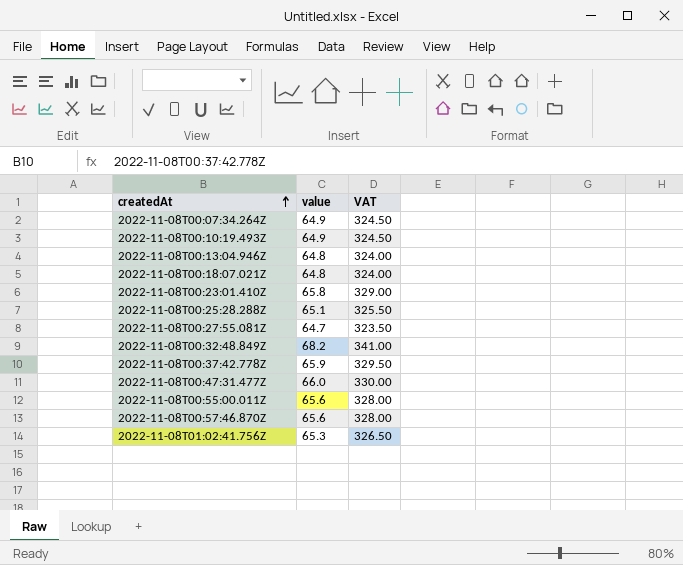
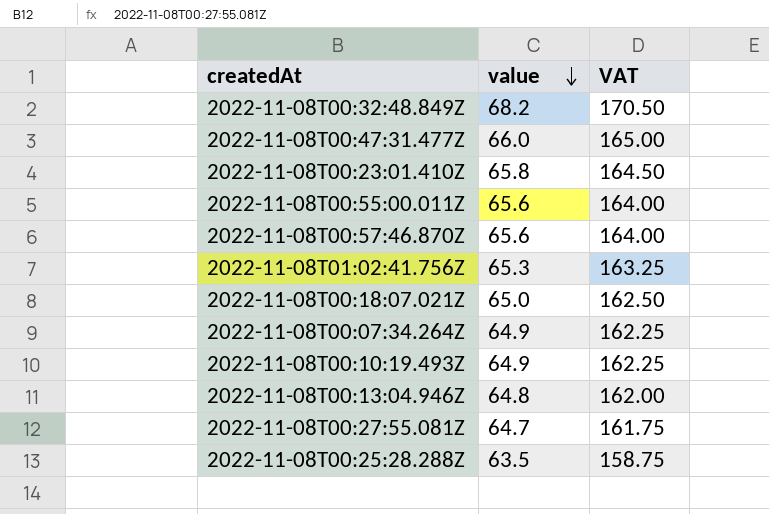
row order: createdAt ascending -> value descending
column VAT | formula: [value] * 5 -> [value] * 2.5
row 2022-11-08T00:37:42.778Z: 65.9 | 329.50 -> none
2022-11-08T00:18:07.021Z | value: 64.8 -> 65.0
2022-11-08T00:25:28.288Z | value: 65.1 -> 63.5

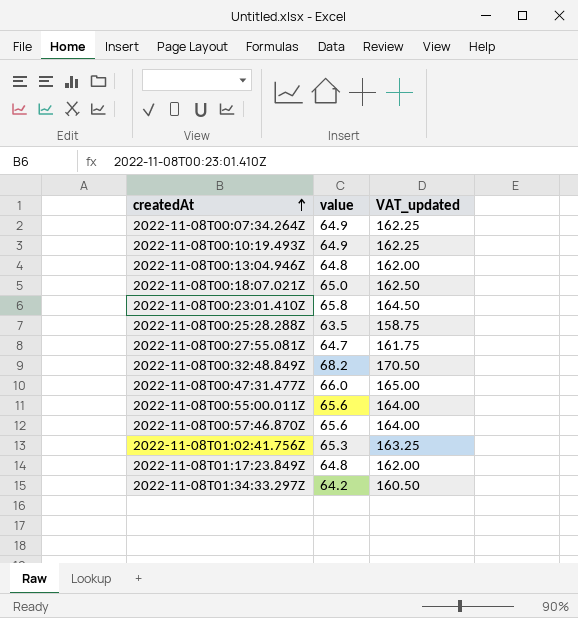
row order: value descending -> createdAt ascending
column name: VAT -> VAT_updated
row 2022-11-08T01:17:23.849Z: none -> 64.8 | 162.00
row 2022-11-08T01:34:33.297Z: none -> 64.2 | 160.50

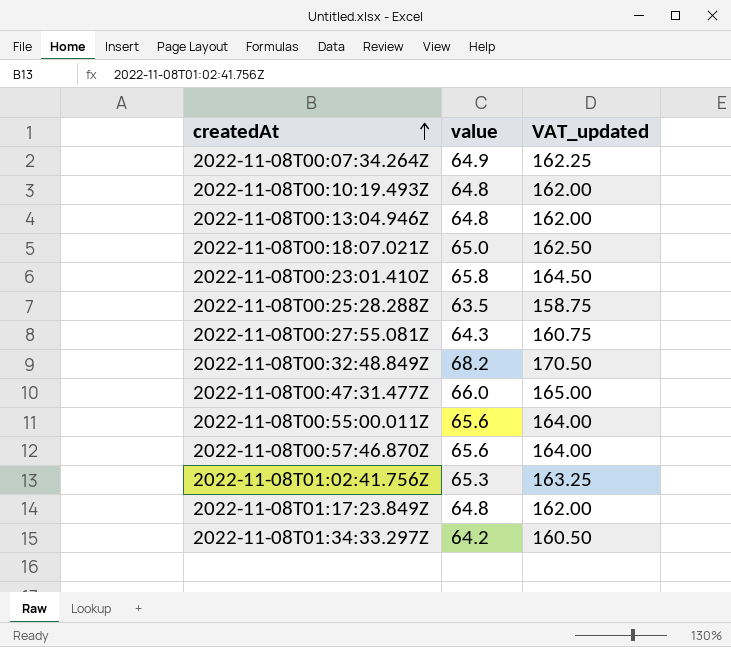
2022-11-08T00:10:19.493Z | value: 64.9 -> 64.8
2022-11-08T00:10:19.493Z | VAT_updated: 162.25 -> 162.00
2022-11-08T00:27:55.081Z | value: 64.7 -> 64.3
2022-11-08T00:27:55.081Z | VAT_updated: 161.75 -> 160.75

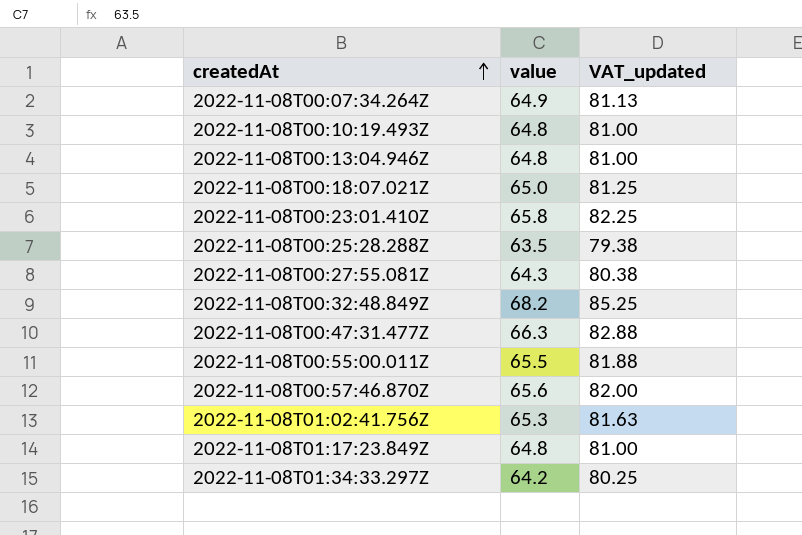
column VAT_updated | formula: [value] * 2.5 -> [value] * 1.25
2022-11-08T00:47:31.477Z | value: 66.0 -> 66.3
2022-11-08T00:55:00.011Z | value: 65.6 -> 65.5

